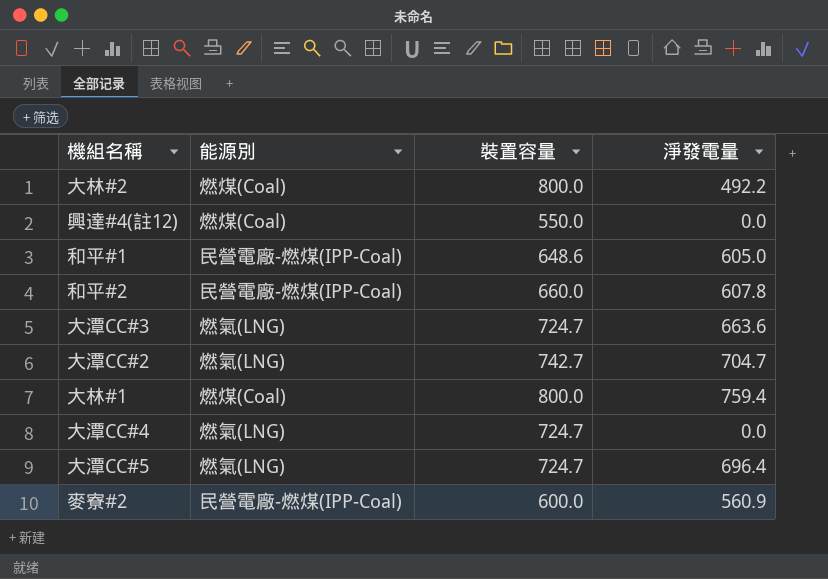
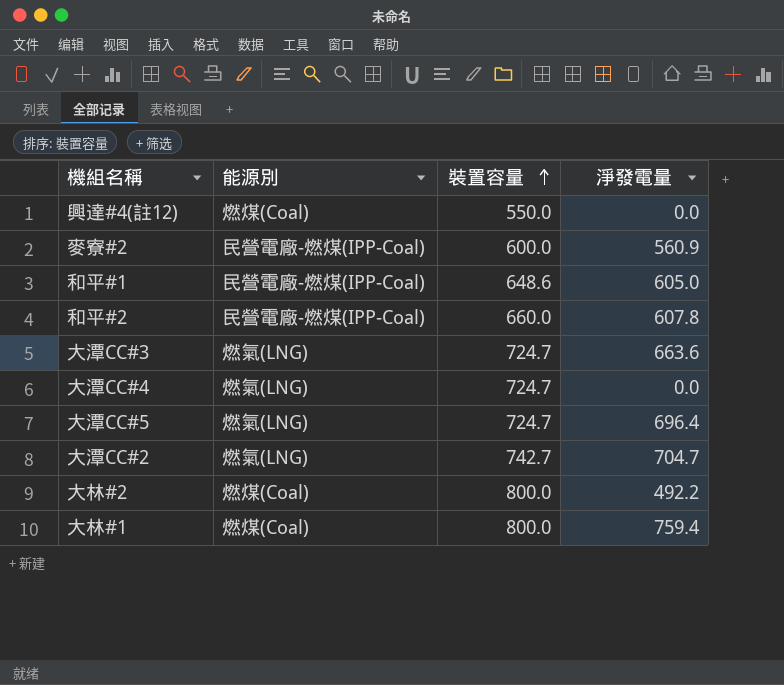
row order: none -> 裝置容量 ascending

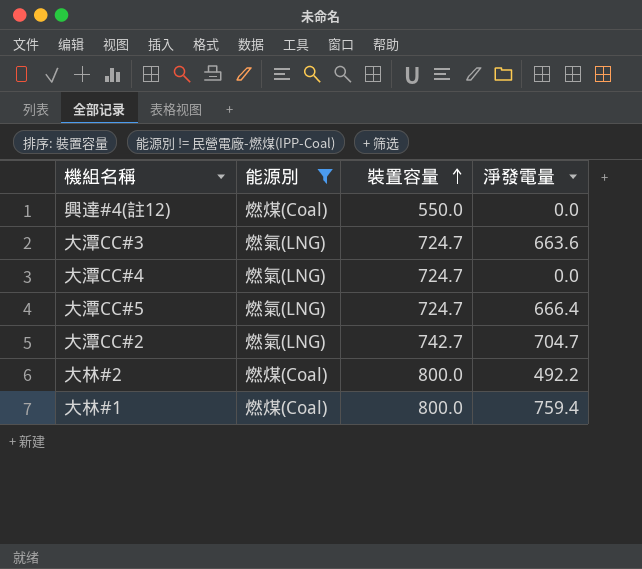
filter: none -> 能源別 != 民營電廠-燃煤(IPP-Coal)
大潭CC#5 | 淨發電量: 696.4 -> 666.4

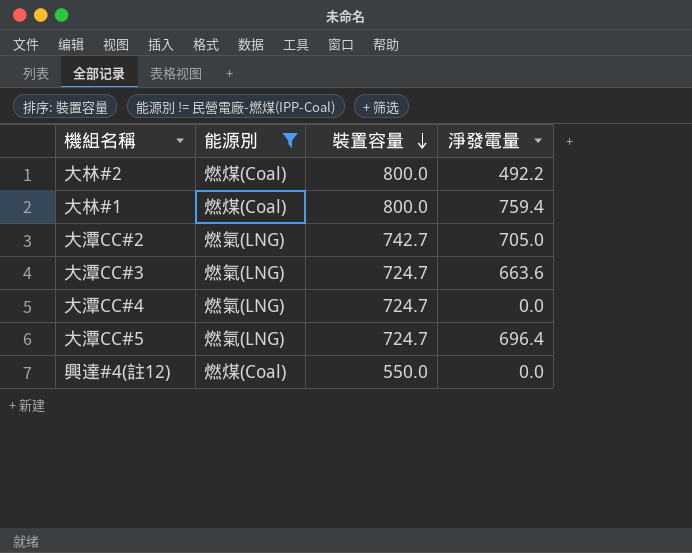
row order: 裝置容量 ascending -> 裝置容量 descending
大潭CC#2 | 淨發電量: 704.7 -> 705.0
大潭CC#5 | 淨發電量: 666.4 -> 696.4

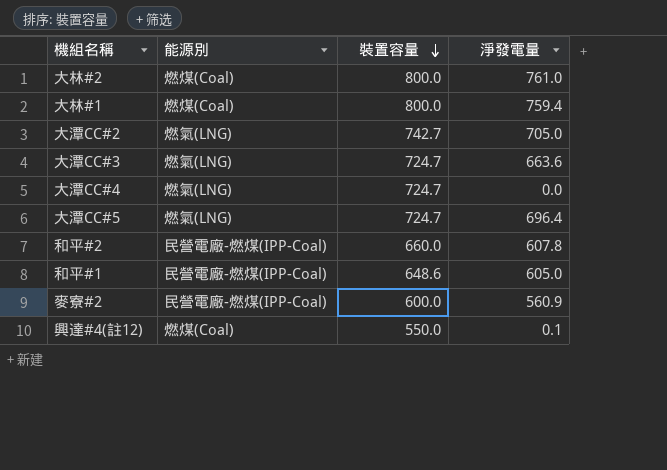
filter: 能源別 != 民營電廠-燃煤(IPP-Coal) -> none
大林#2 | 淨發電量: 492.2 -> 761.0
興達#4(註12) | 淨發電量: 0.0 -> 0.1

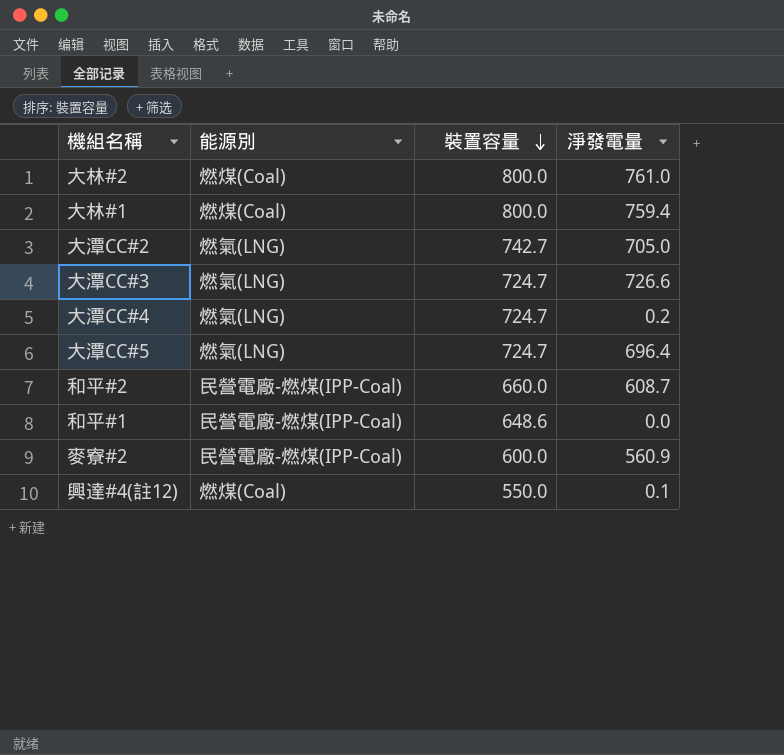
大潭CC#3 | 淨發電量: 663.6 -> 726.6
大潭CC#4 | 淨發電量: 0.0 -> 0.2
和平#2 | 淨發電量: 607.8 -> 608.7
和平#1 | 淨發電量: 605.0 -> 0.0

